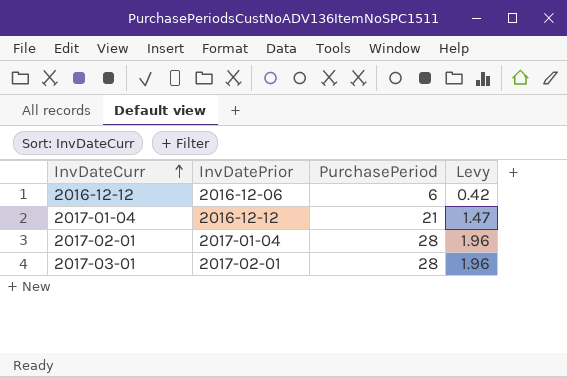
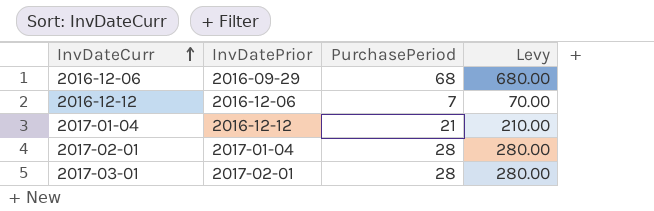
column Levy | formula: [PurchasePeriod] * 0.07 -> [PurchasePeriod] * 10
row 2016-12-06: none -> 2016-09-29 | 68 | 680.00
2016-12-12 | PurchasePeriod: 6 -> 7

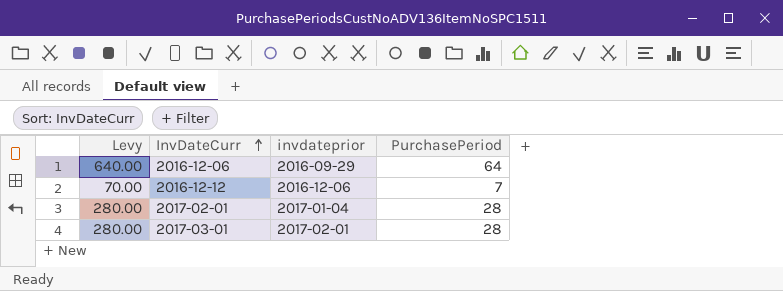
column Levy | position: 4 -> 1
column name: InvDatePrior -> invdateprior
row 2017-01-04: 2016-12-12 | 21 | 210.00 -> none
2016-12-06 | Levy: 680.00 -> 640.00
2016-12-06 | PurchasePeriod: 68 -> 64

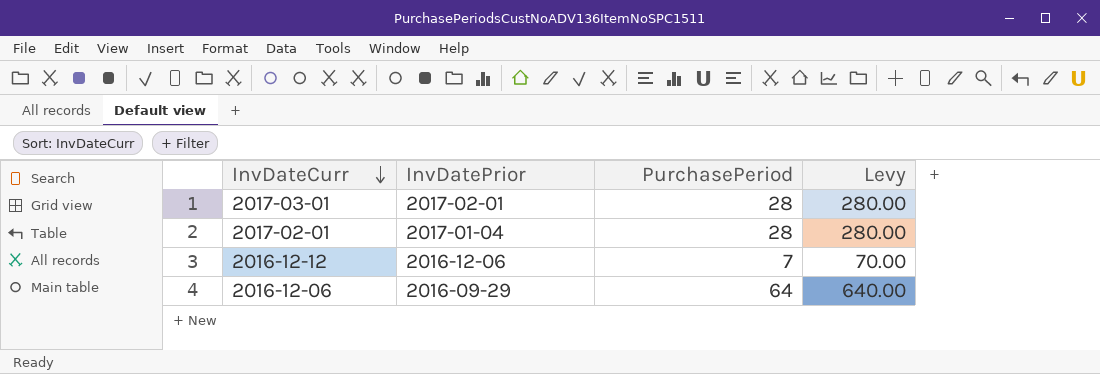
row order: InvDateCurr ascending -> InvDateCurr descending
column name: invdateprior -> InvDatePrior
column Levy | position: 1 -> 4

